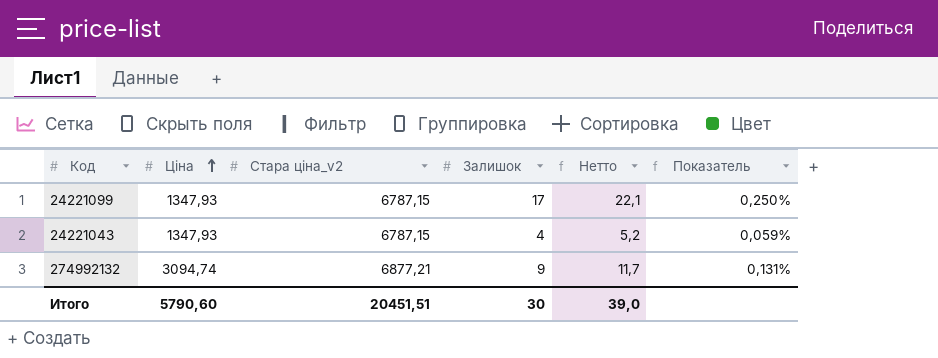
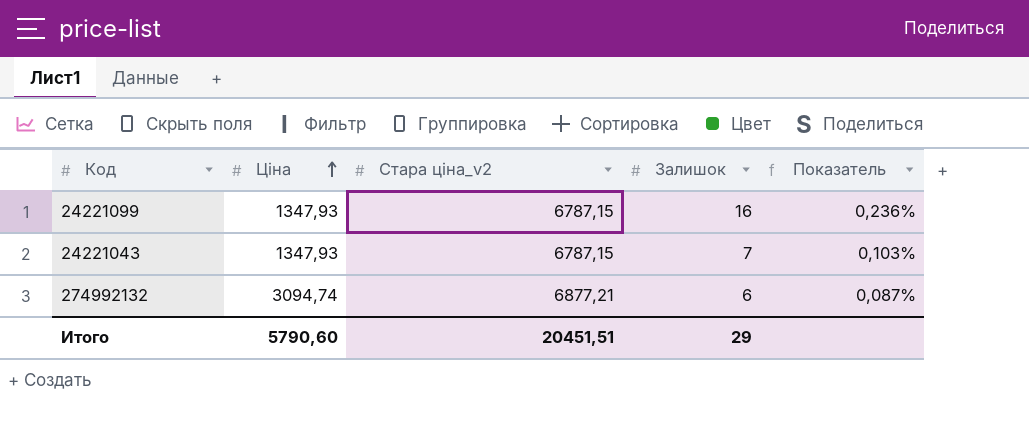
column Нетто | formula: [Залишок] * 1,3 -> none
24221099 | Залишок: 17 -> 16
24221099 | Показатель: 0,250% -> 0,236%
24221043 | Залишок: 4 -> 7
24221043 | Показатель: 0,059% -> 0,103%
274992132 | Залишок: 9 -> 6
274992132 | Показатель: 0,131% -> 0,087%
Итого | Залишок: 30 -> 29

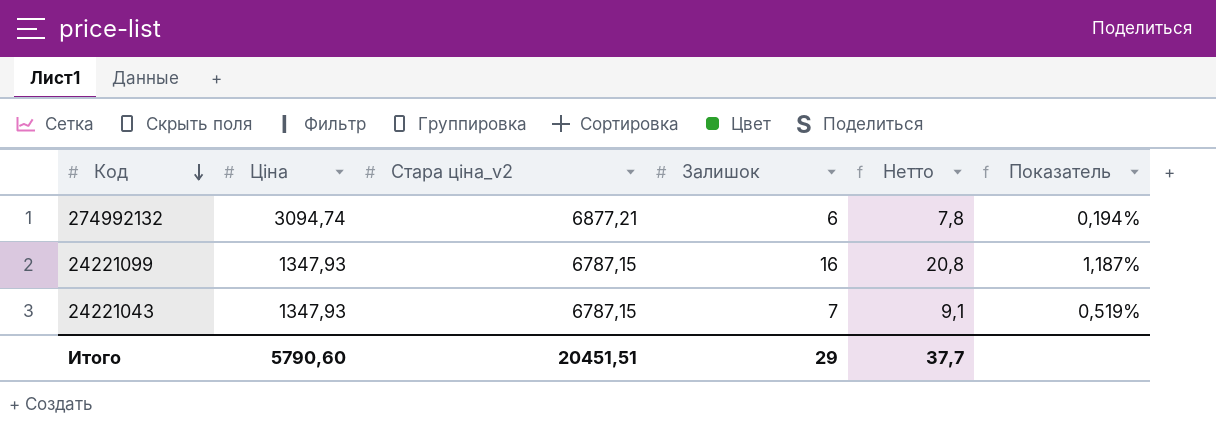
row order: Ціна ascending -> Код descending
column Нетто | formula: none -> [Залишок] * 1,3
column Показатель | formula: [Залишок] / [Стара ціна_v2] -> [Залишок] / [Ціна]

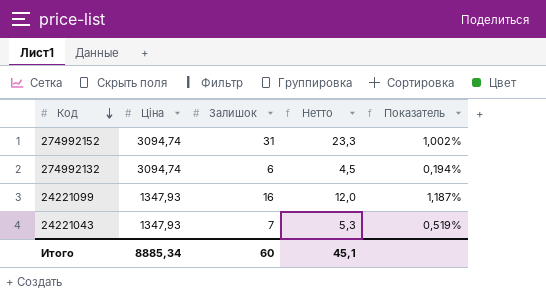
column Стара ціна_v2 | position: 3 -> none
column Нетто | formula: [Залишок] * 1,3 -> [Залишок] * 0,75
row 274992152: none -> 3094,74 | 31 | 23,3 | 1,002%
Итого | Ціна: 5790,60 -> 8885,34
Итого | Залишок: 29 -> 60
Итого | Нетто: 37,7 -> 45,1

